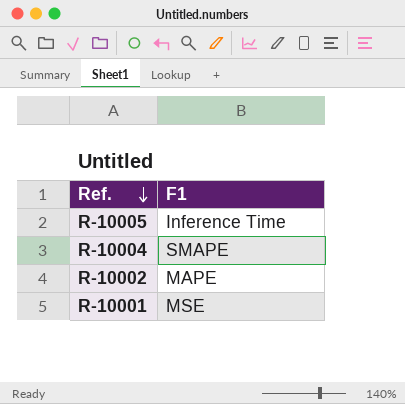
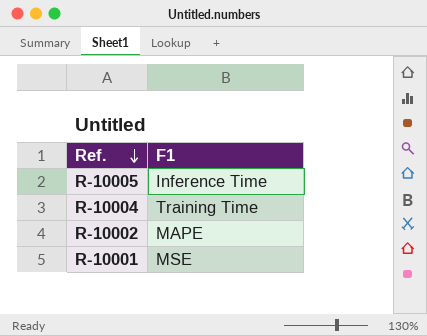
R-10004 | F1: SMAPE -> Training Time

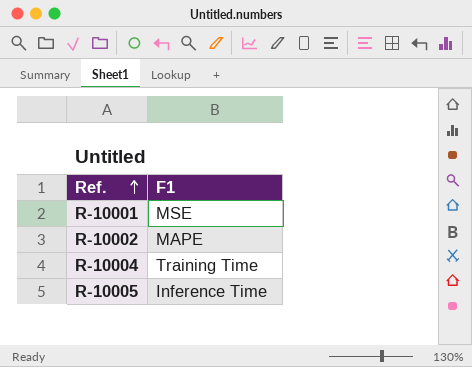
row order: Ref. descending -> Ref. ascending

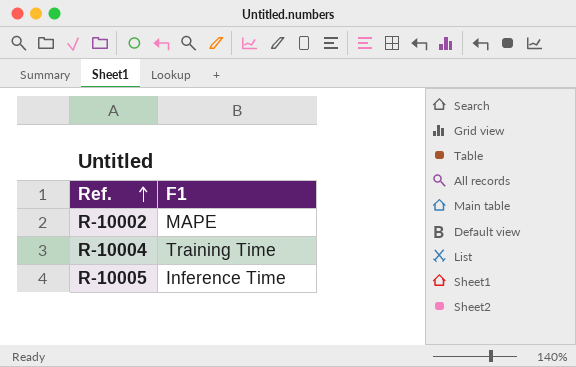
row R-10001: MSE -> none

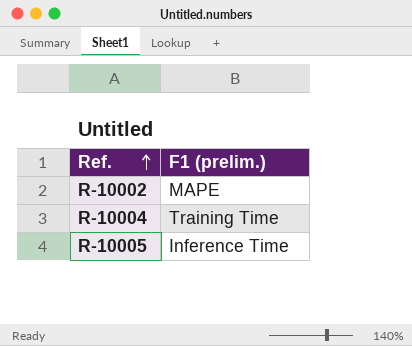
column name: F1 -> F1 (prelim.)

